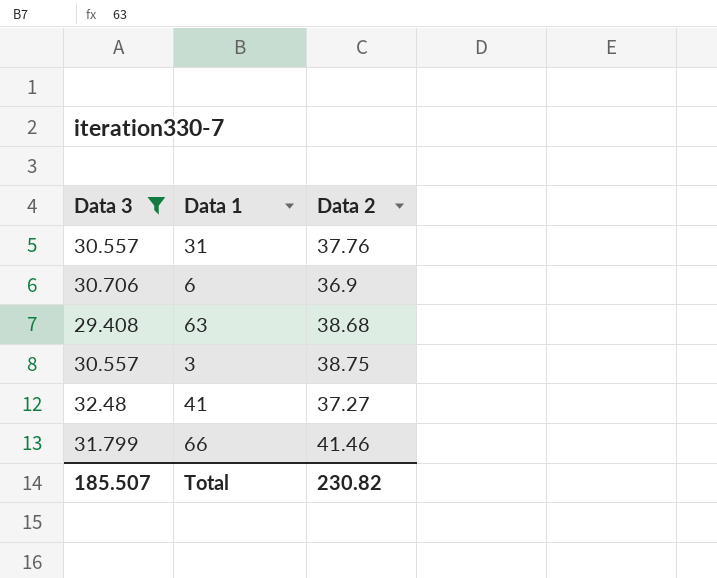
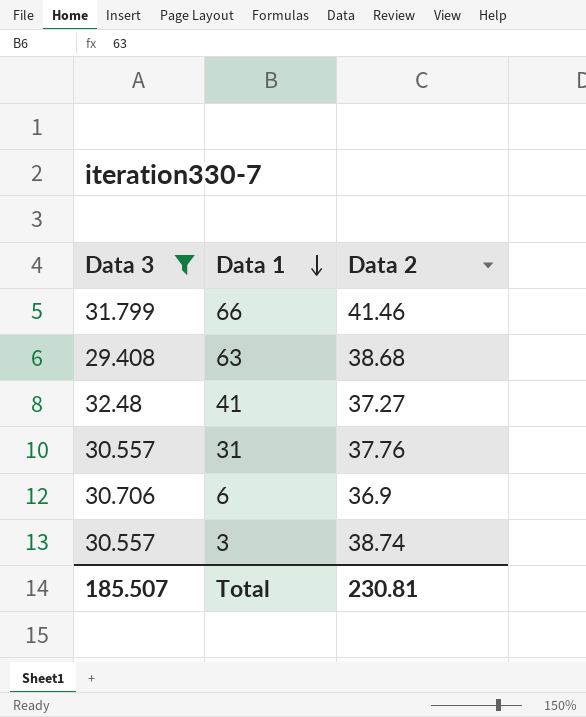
row order: none -> Data 1 descending
3 | Data 2: 38.75 -> 38.74
Total | Data 2: 230.82 -> 230.81

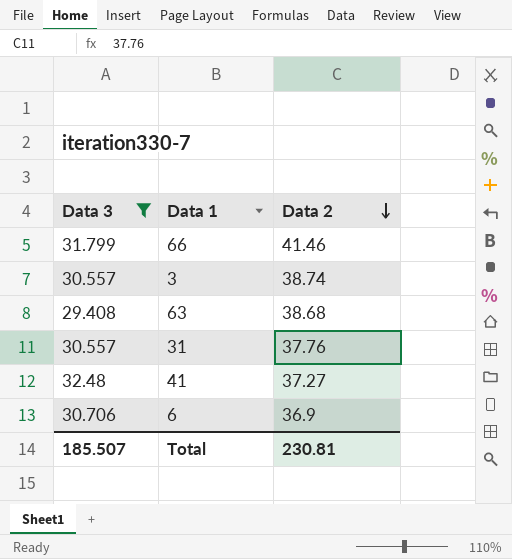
row order: Data 1 descending -> Data 2 descending

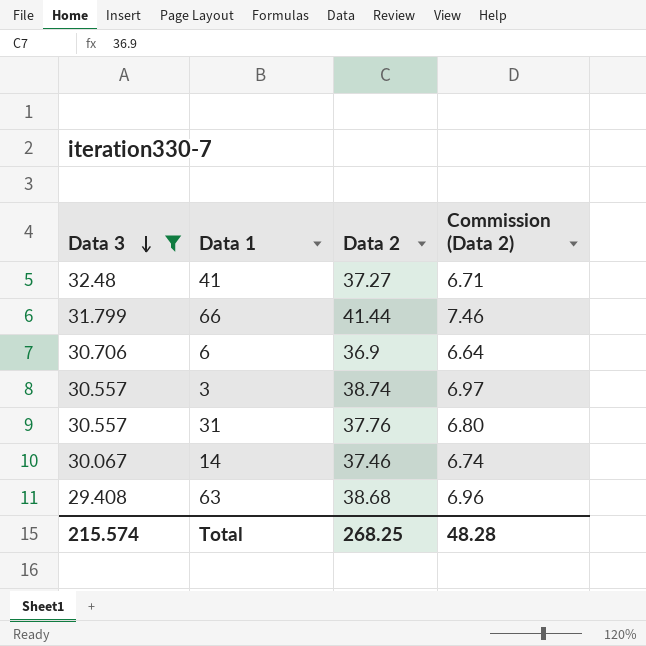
row order: Data 2 descending -> Data 3 descending
column Commission (Data 2) | formula: none -> [Data 2] * 0.18
66 | Data 2: 41.46 -> 41.44
row 14: none -> 30.067 | 37.46 | 6.74
Total | Data 3: 185.507 -> 215.574
Total | Data 2: 230.81 -> 268.25

